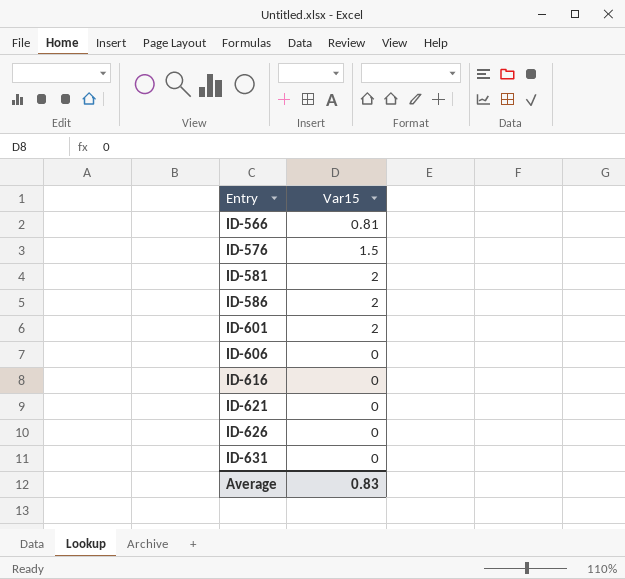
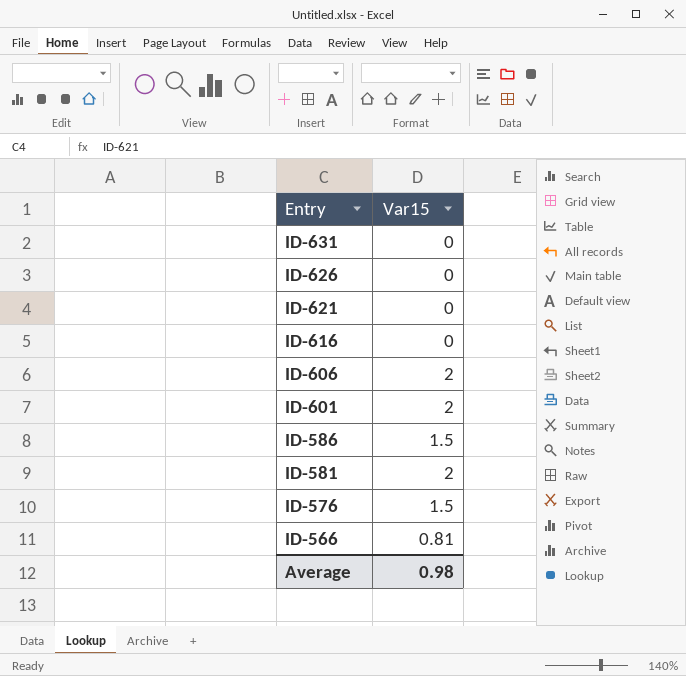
row order: Entry ascending -> Entry descending
ID-606 | Var15: 0 -> 2
ID-586 | Var15: 2 -> 1.5
Average | Var15: 0.83 -> 0.98

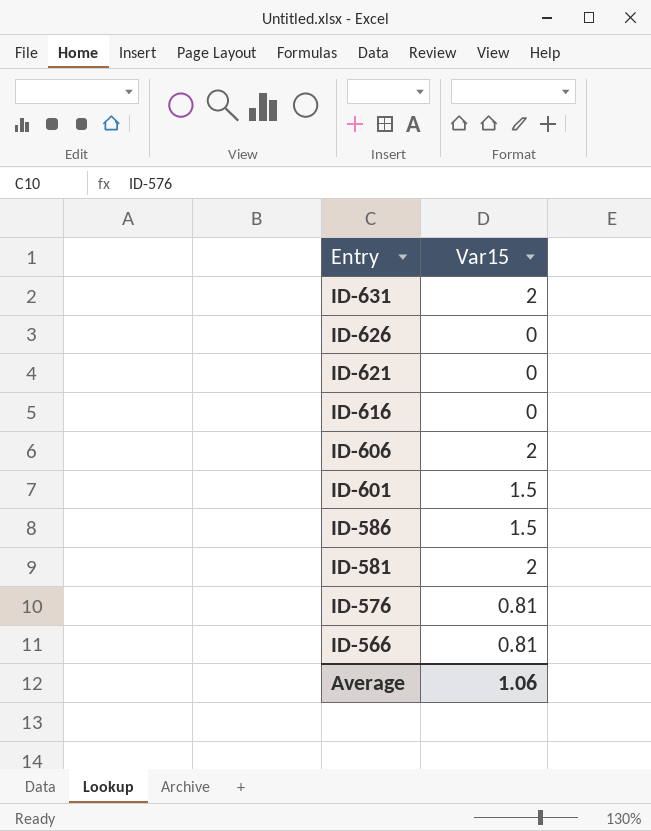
ID-631 | Var15: 0 -> 2
ID-601 | Var15: 2 -> 1.5
ID-576 | Var15: 1.5 -> 0.81
Average | Var15: 0.98 -> 1.06

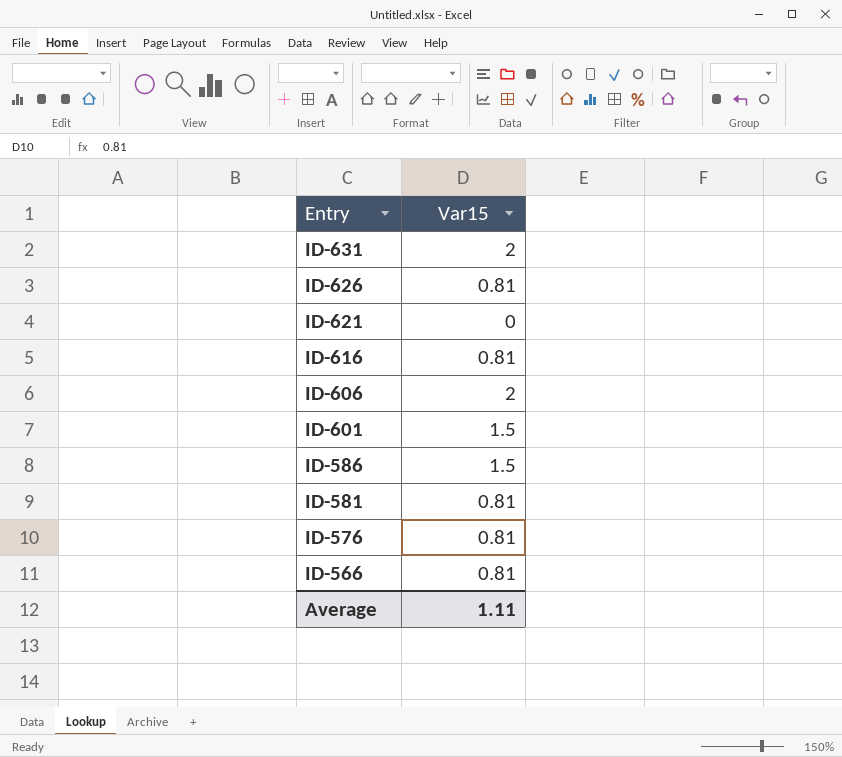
ID-626 | Var15: 0 -> 0.81
ID-616 | Var15: 0 -> 0.81
ID-581 | Var15: 2 -> 0.81
Average | Var15: 1.06 -> 1.11

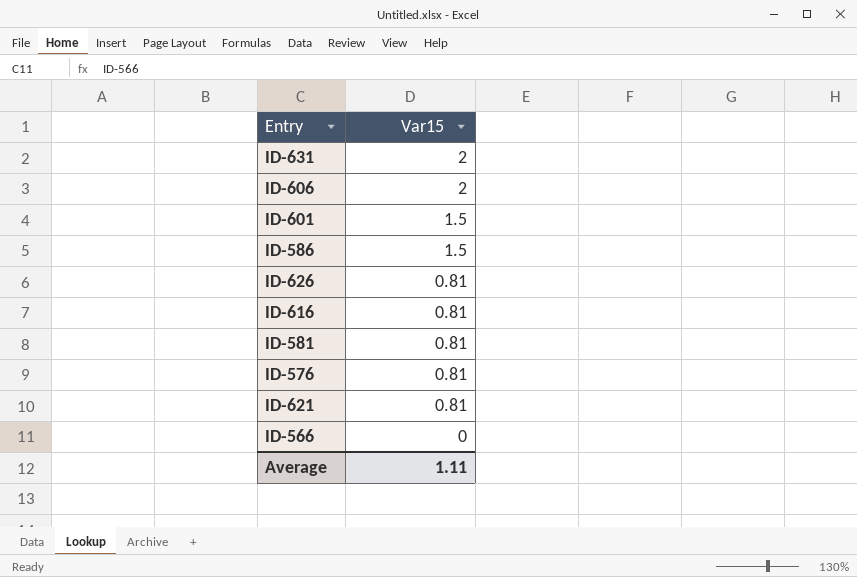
row order: Entry descending -> Var15 descending
ID-621 | Var15: 0 -> 0.81
ID-566 | Var15: 0.81 -> 0

